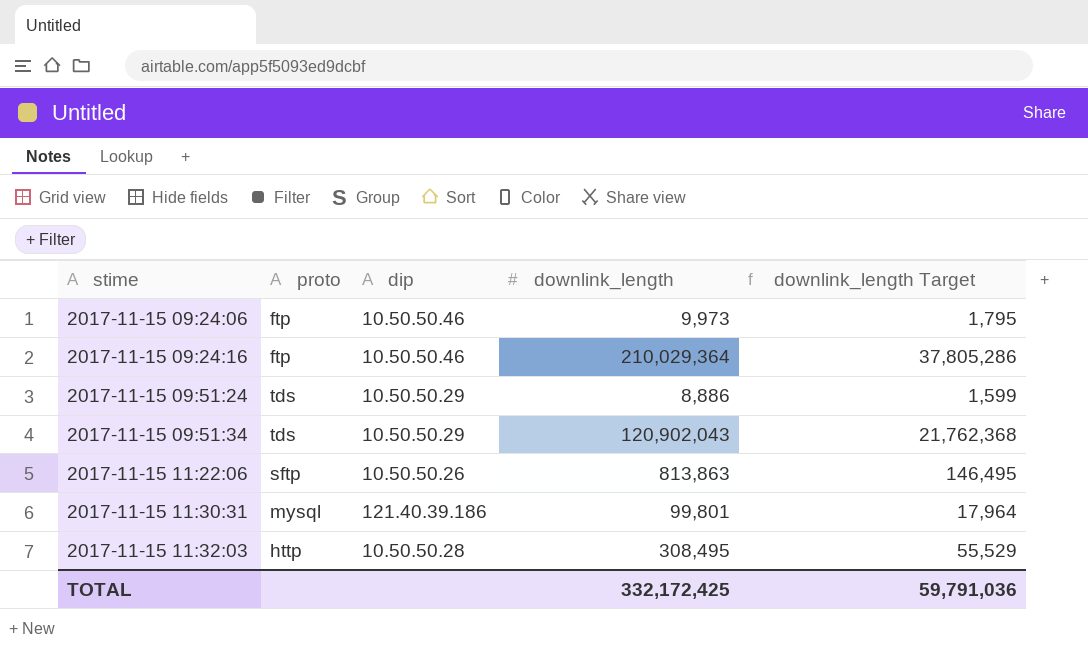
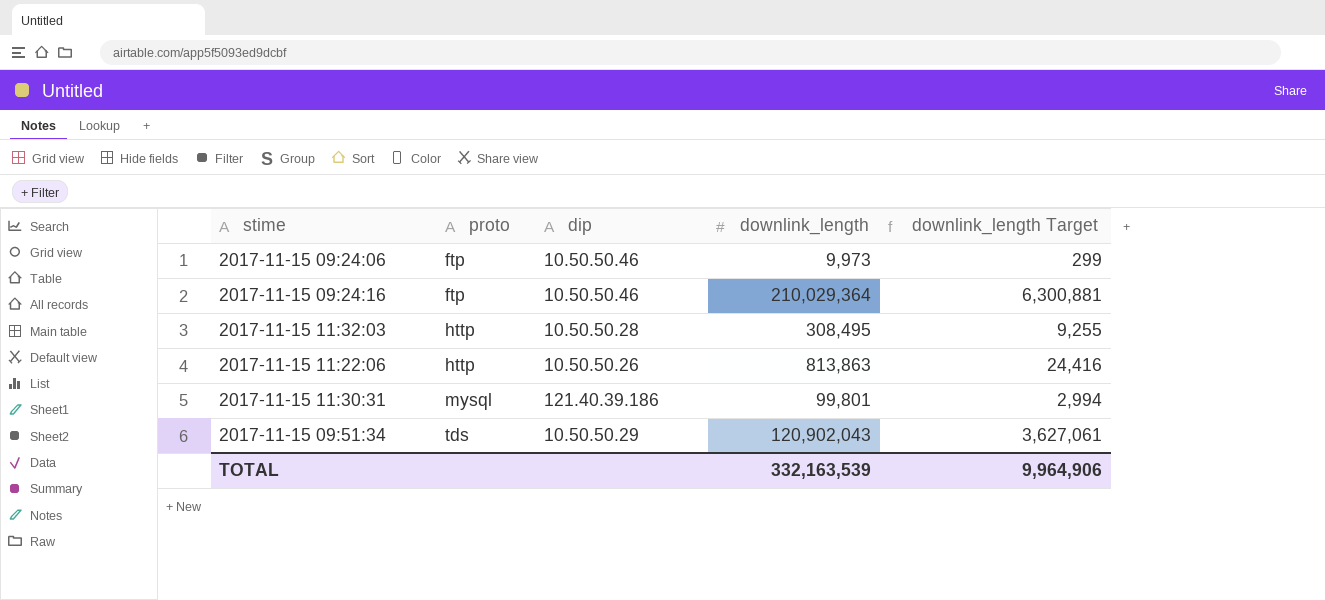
row order: stime ascending -> proto ascending
column downlink_length Target | formula: [downlink_length] * 0.18 -> [downlink_length] * 0.03
row 2017-11-15 09:51:24: tds | 10.50.50.29 | 8,886 | 1,599 -> none
2017-11-15 11:22:06 | proto: sftp -> http
TOTAL | downlink_length: 332,172,425 -> 332,163,539
TOTAL | downlink_length Target: 59,791,036 -> 9,964,906

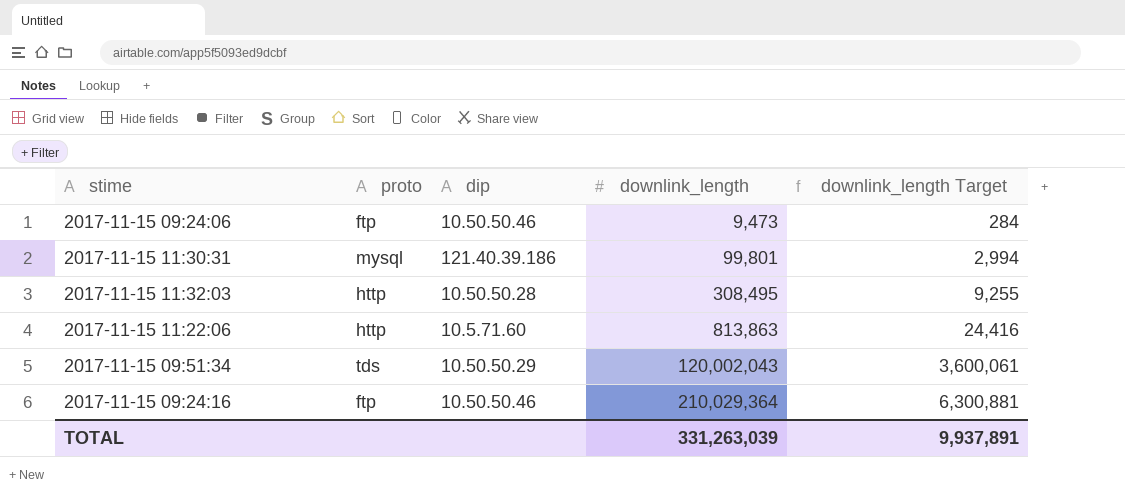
row order: proto ascending -> downlink_length ascending
2017-11-15 09:24:06 | downlink_length: 9,973 -> 9,473
2017-11-15 09:24:06 | downlink_length Target: 299 -> 284
2017-11-15 11:22:06 | dip: 10.50.50.26 -> 10.5.71.60
2017-11-15 09:51:34 | downlink_length: 120,902,043 -> 120,002,043
2017-11-15 09:51:34 | downlink_length Target: 3,627,061 -> 3,600,061
TOTAL | downlink_length: 332,163,539 -> 331,263,039
TOTAL | downlink_length Target: 9,964,906 -> 9,937,891

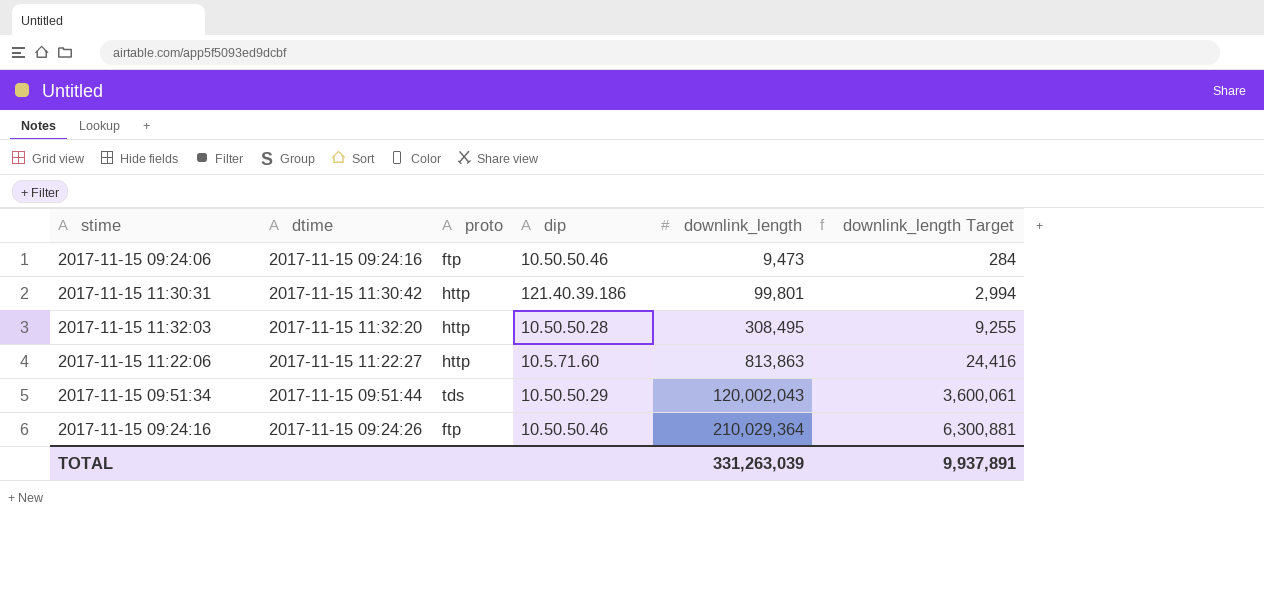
column dtime | position: none -> 2
2017-11-15 11:30:31 | proto: mysql -> http

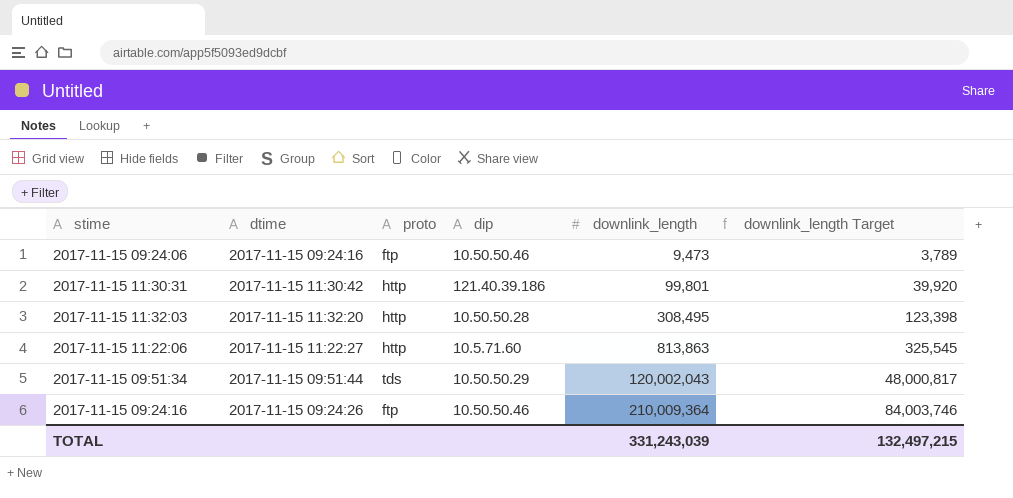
column downlink_length Target | formula: [downlink_length] * 0.03 -> [downlink_length] * 0.4
2017-11-15 09:24:16 | downlink_length: 210,029,364 -> 210,009,364
TOTAL | downlink_length: 331,263,039 -> 331,243,039
TOTAL | downlink_length Target: 9,937,891 -> 132,497,215

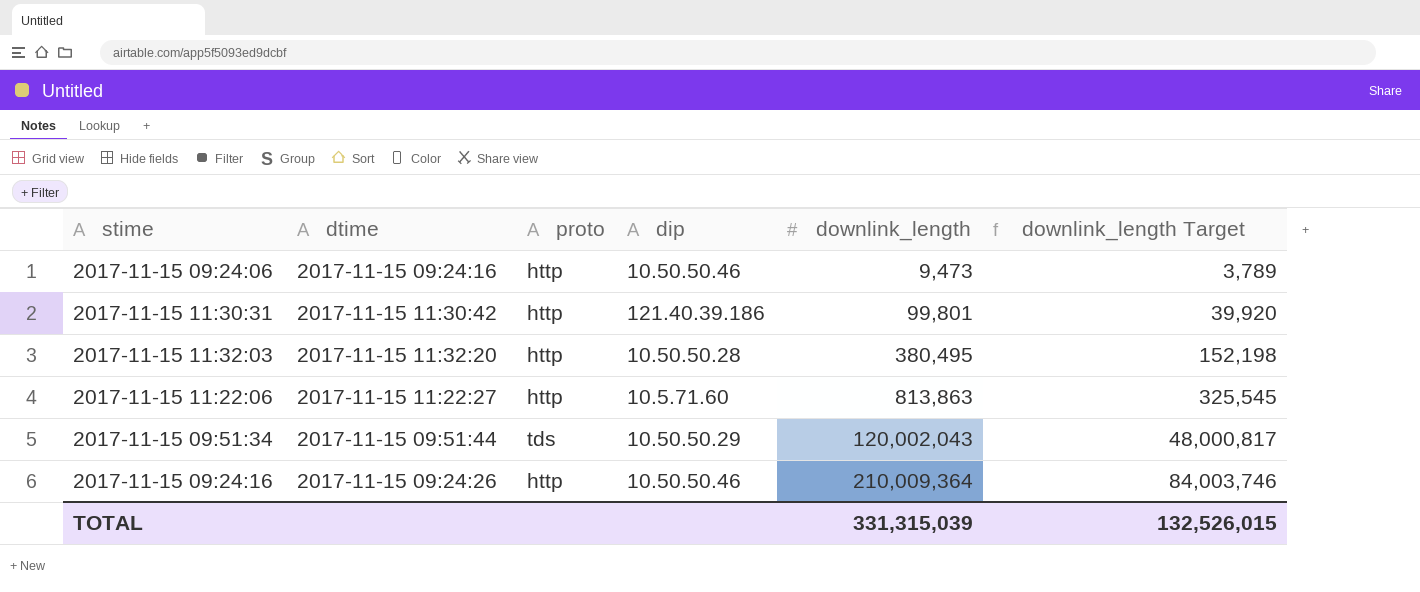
2017-11-15 09:24:06 | proto: ftp -> http
2017-11-15 11:32:03 | downlink_length: 308,495 -> 380,495
2017-11-15 11:32:03 | downlink_length Target: 123,398 -> 152,198
2017-11-15 09:24:16 | proto: ftp -> http
TOTAL | downlink_length: 331,243,039 -> 331,315,039
TOTAL | downlink_length Target: 132,497,215 -> 132,526,015

